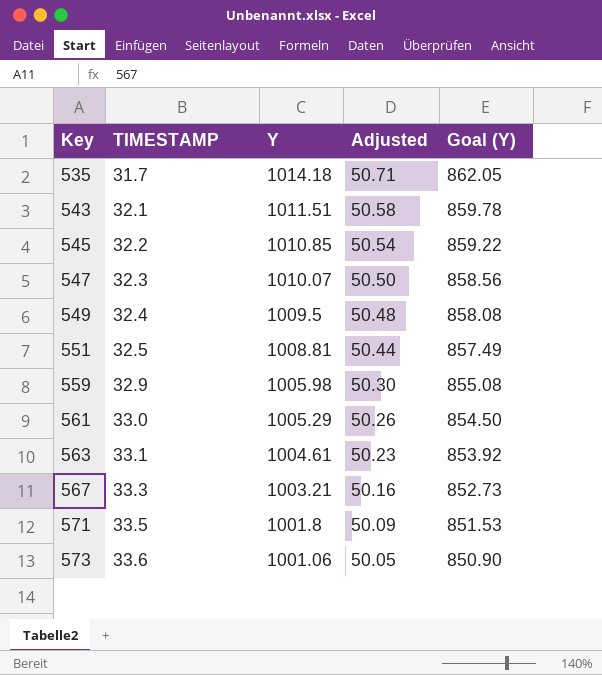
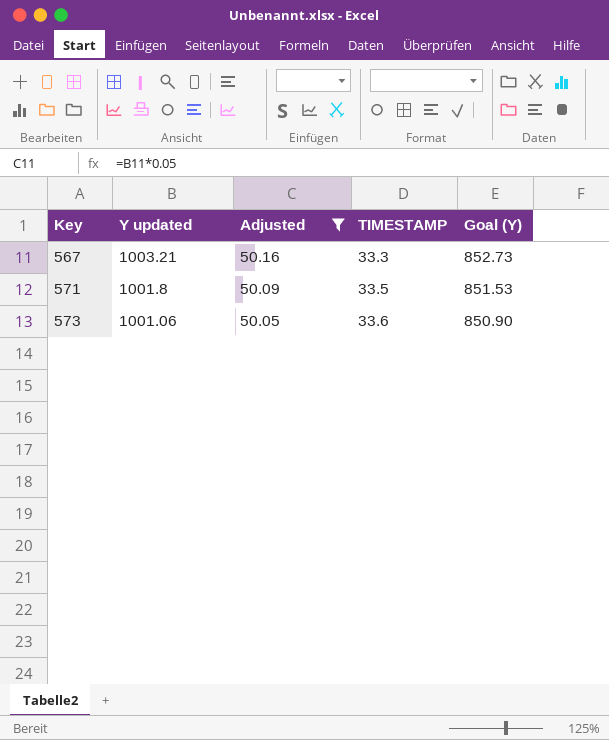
filter: none -> Adjusted <= 50.16
column name: Y -> Y updated
column TIMESTAMP | position: 2 -> 4

